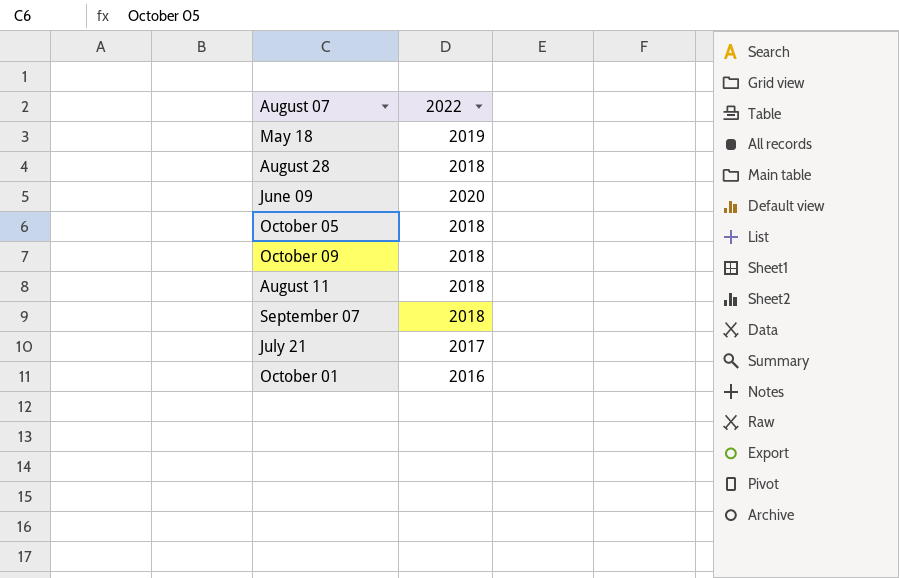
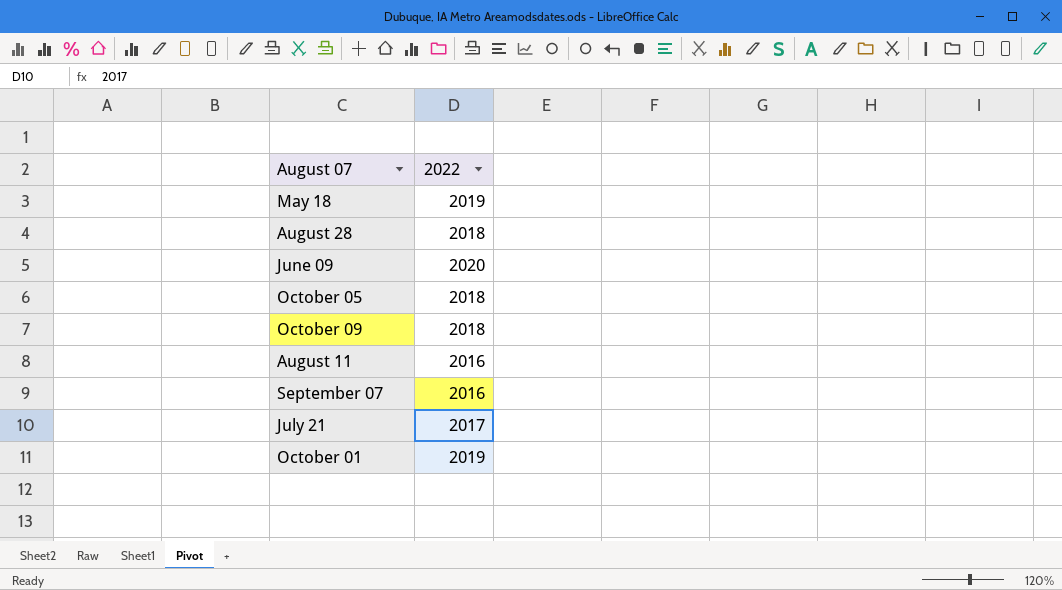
August 11 | 2022: 2018 -> 2016
September 07 | 2022: 2018 -> 2016
October 01 | 2022: 2016 -> 2019

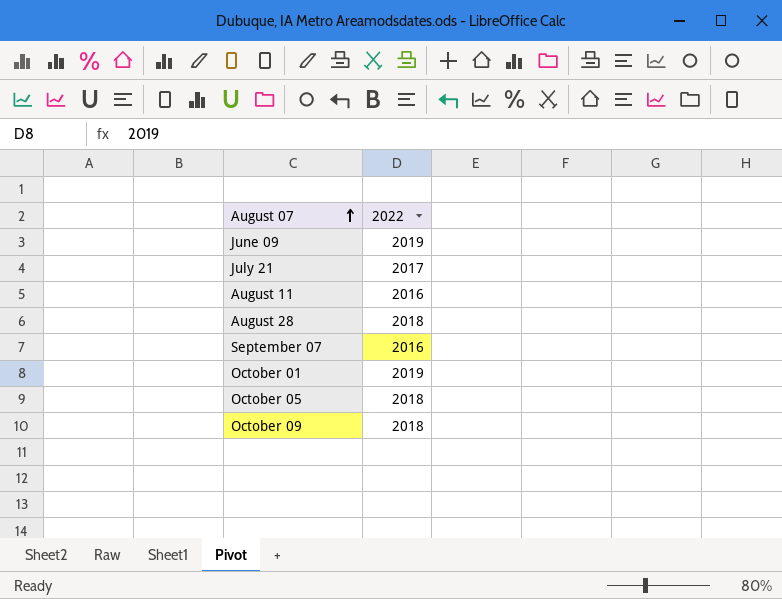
row order: none -> August 07 ascending
row May 18: 2019 -> none
June 09 | 2022: 2020 -> 2019

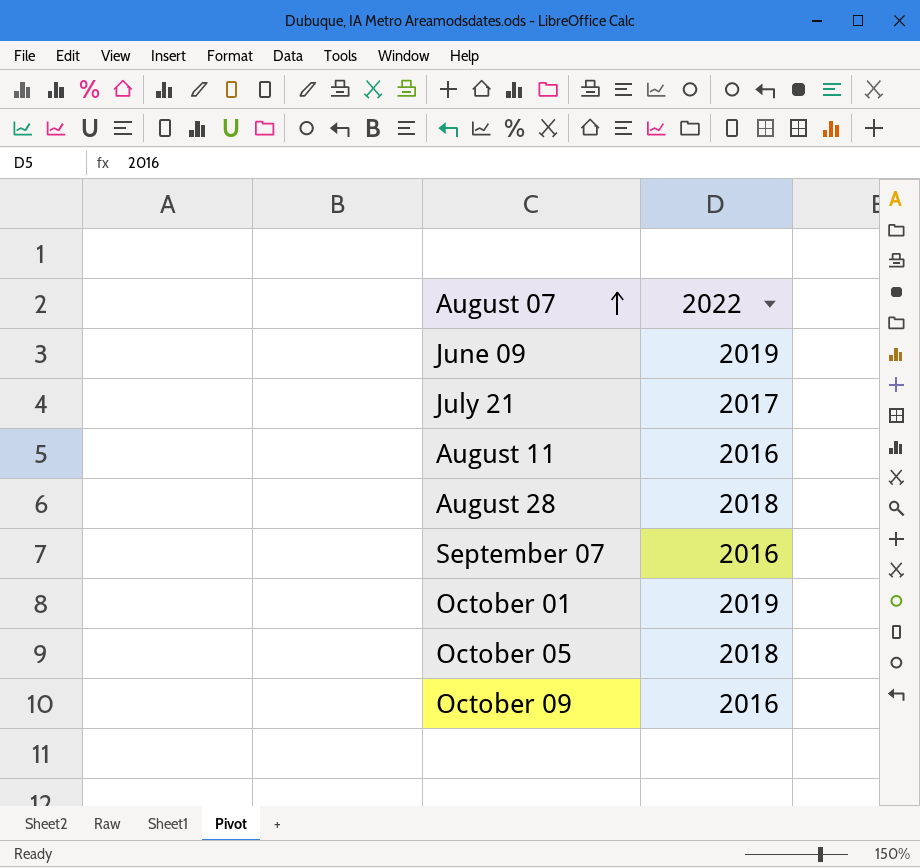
October 09 | 2022: 2018 -> 2016

